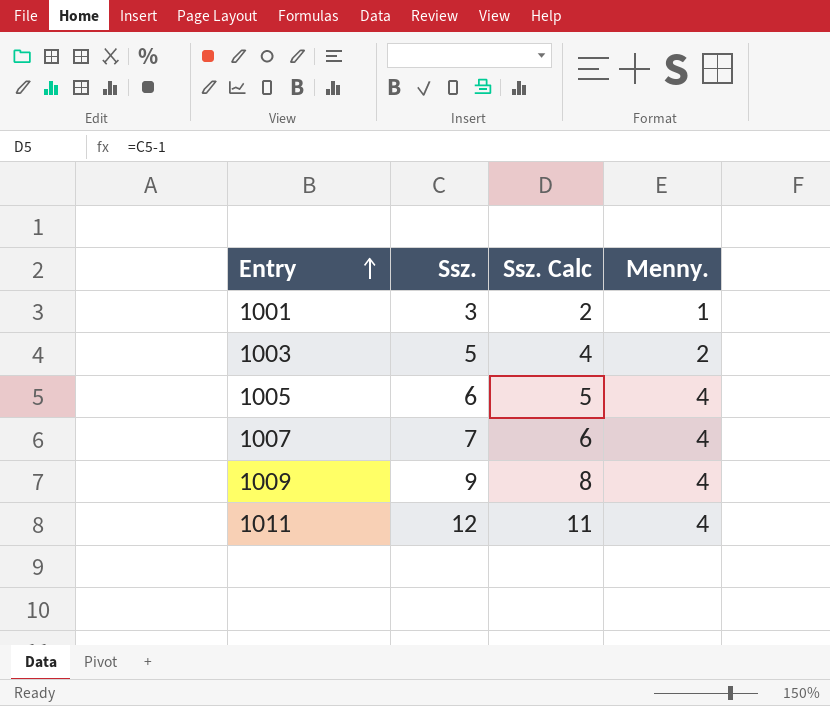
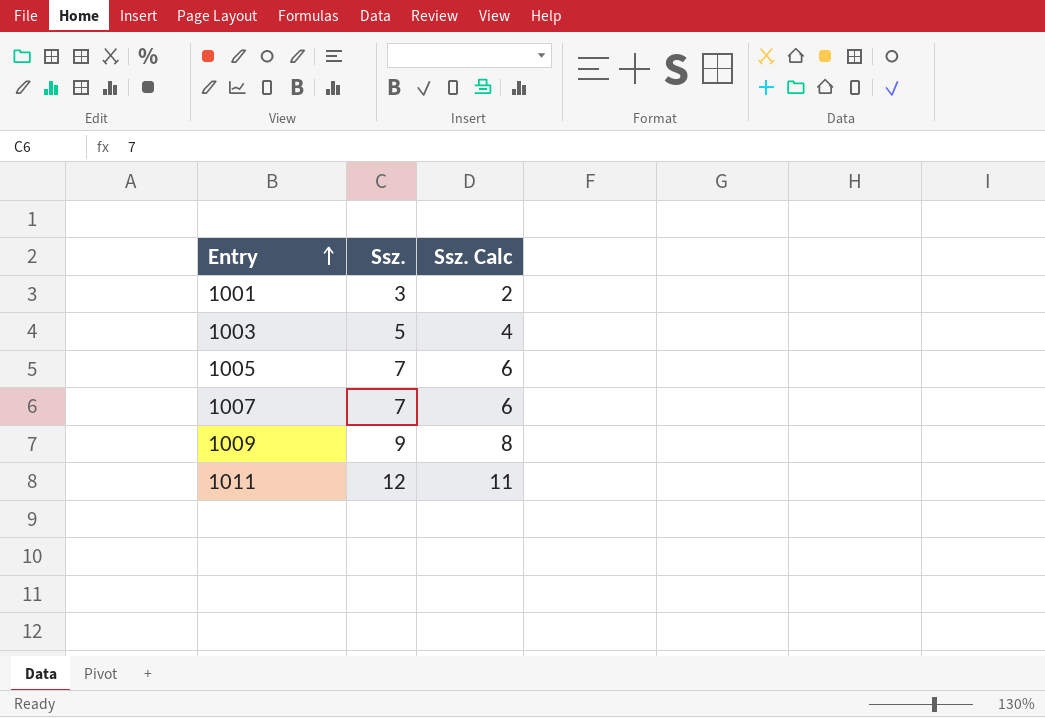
column Menny. | position: 4 -> none
1005 | Ssz.: 6 -> 7
1005 | Ssz. Calc: 5 -> 6

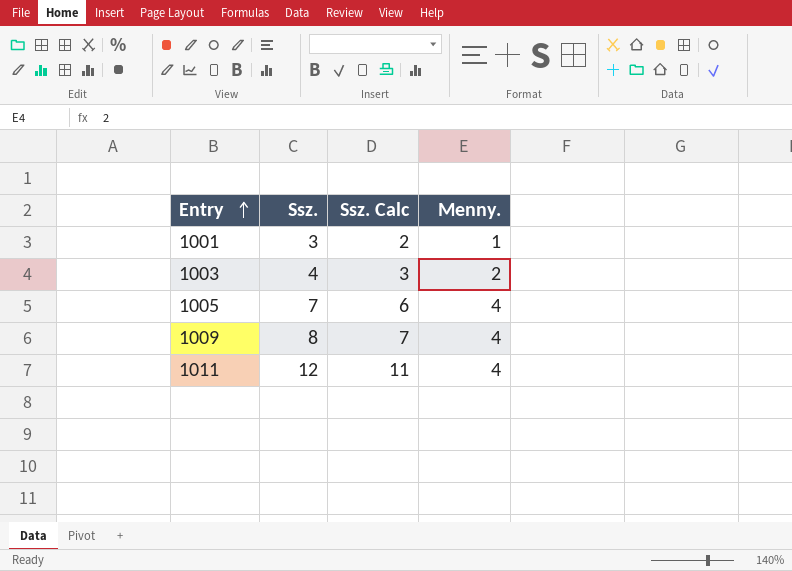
column Menny. | position: none -> 4
row 1007: 7 | 6 -> none
1003 | Ssz.: 5 -> 4
1003 | Ssz. Calc: 4 -> 3
1009 | Ssz.: 9 -> 8
1009 | Ssz. Calc: 8 -> 7

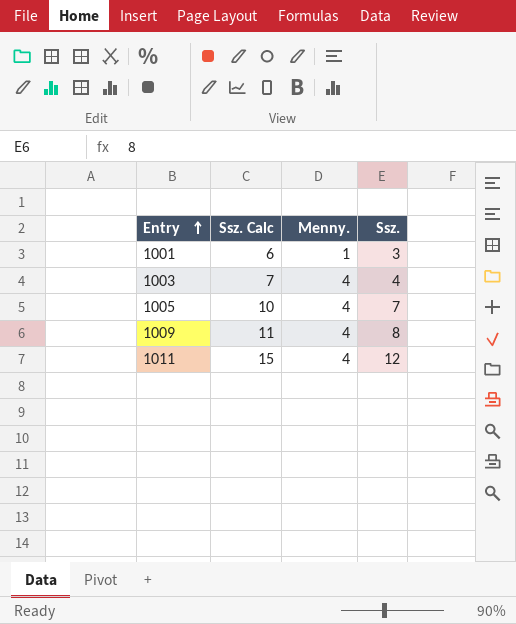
column Ssz. Calc | formula: [Ssz.] - 1 -> [Ssz.] + 3
column Ssz. | position: 2 -> 4
1003 | Menny.: 2 -> 4

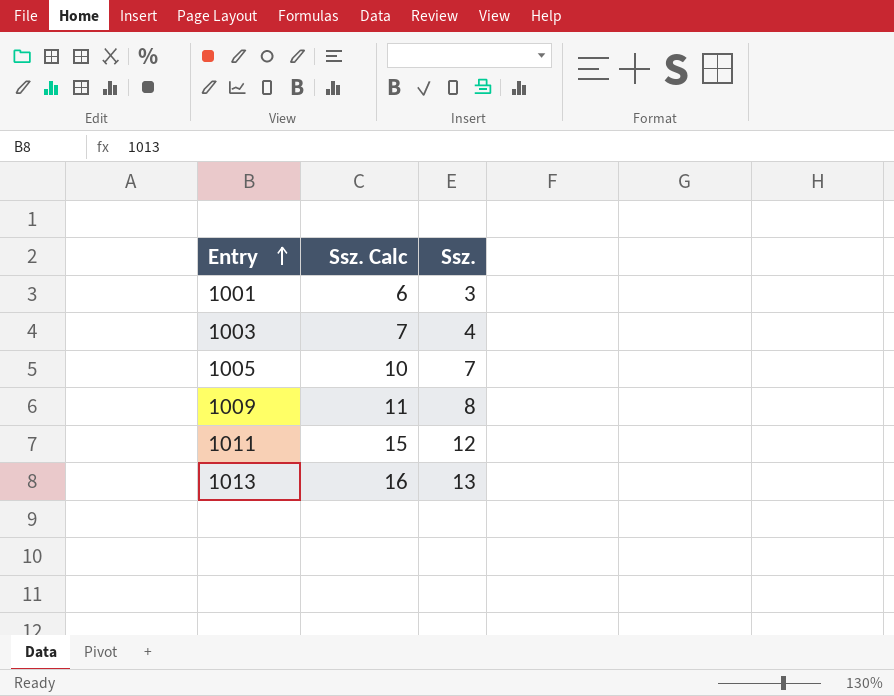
column Menny. | position: 3 -> none
row 1013: none -> 16 | 13

